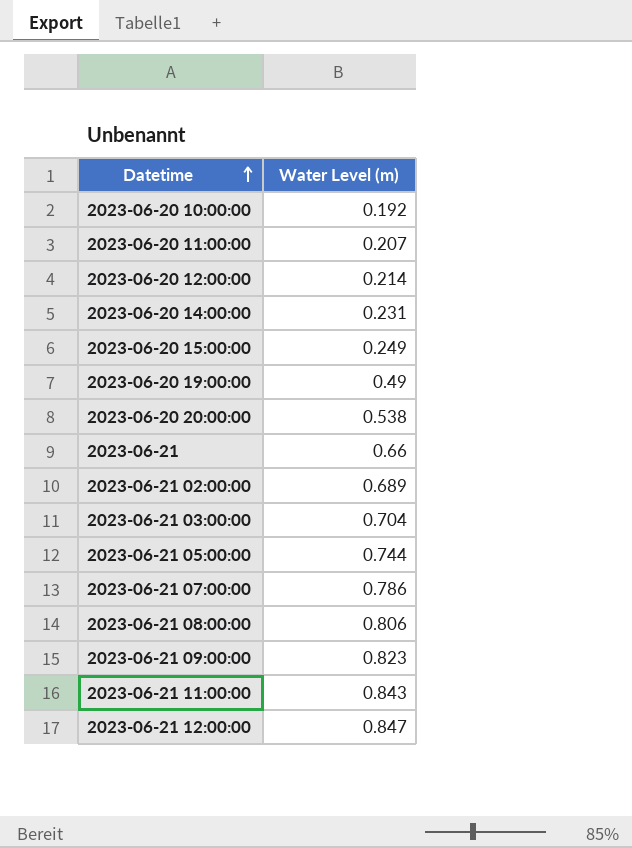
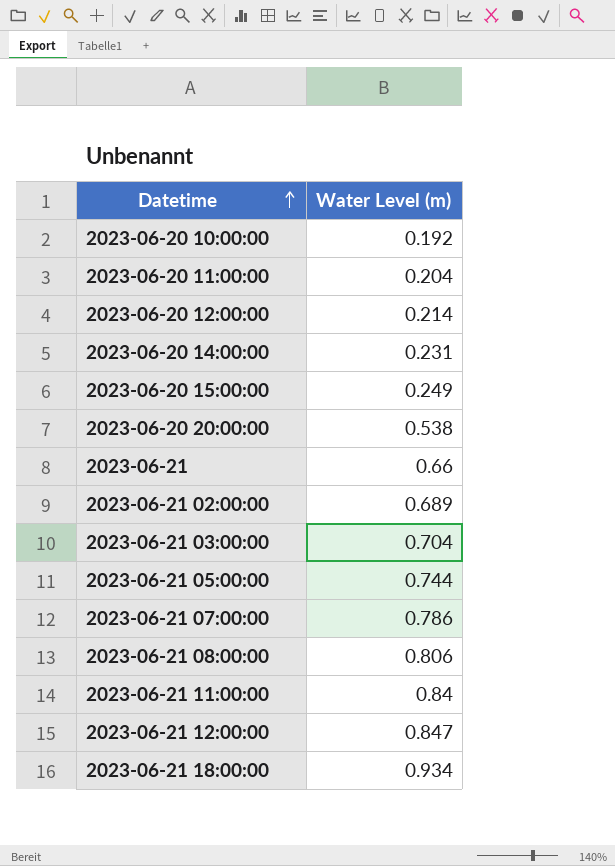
row 2023-06-20 19:00:00: 0.49 -> none
row 2023-06-21 09:00:00: 0.823 -> none
2023-06-20 11:00:00 | Water Level (m): 0.207 -> 0.204
2023-06-21 11:00:00 | Water Level (m): 0.843 -> 0.84
row 2023-06-21 18:00:00: none -> 0.934

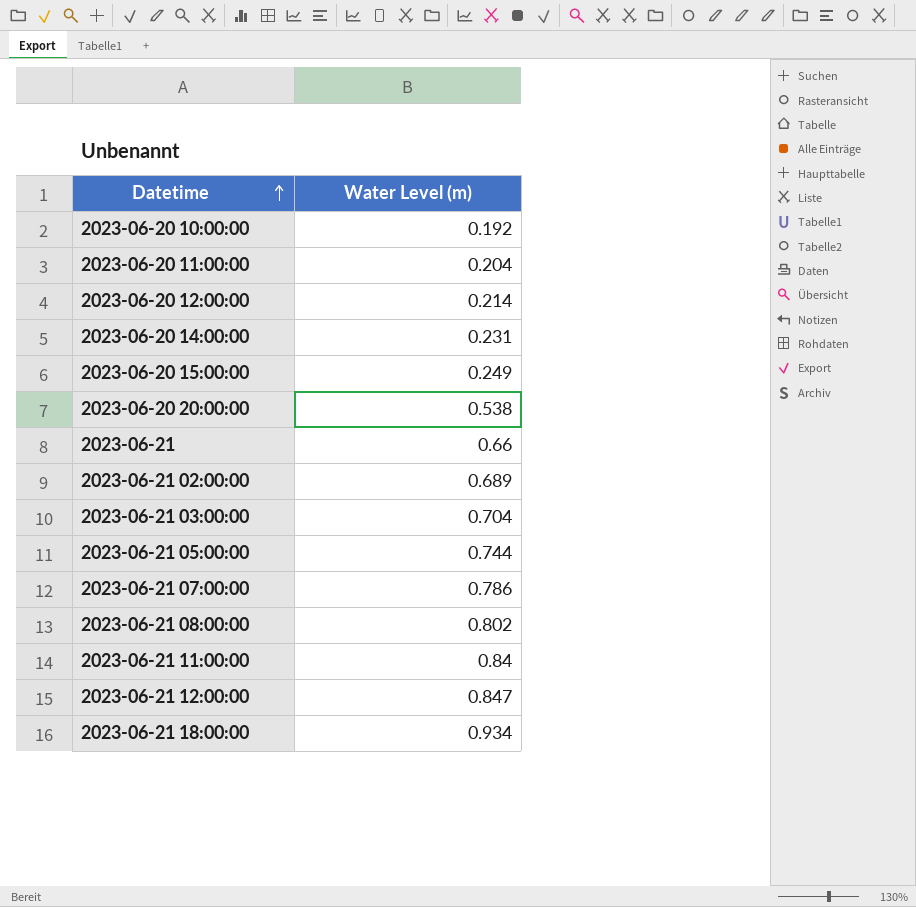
2023-06-21 08:00:00 | Water Level (m): 0.806 -> 0.802

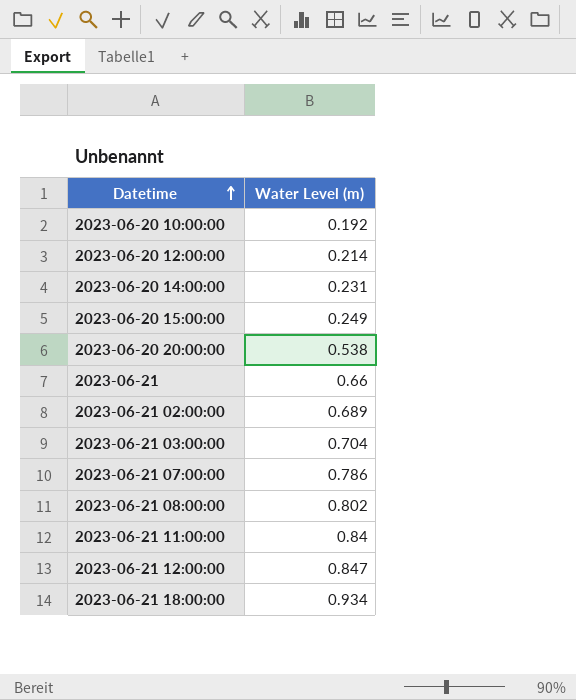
row 2023-06-20 11:00:00: 0.204 -> none
row 2023-06-21 05:00:00: 0.744 -> none

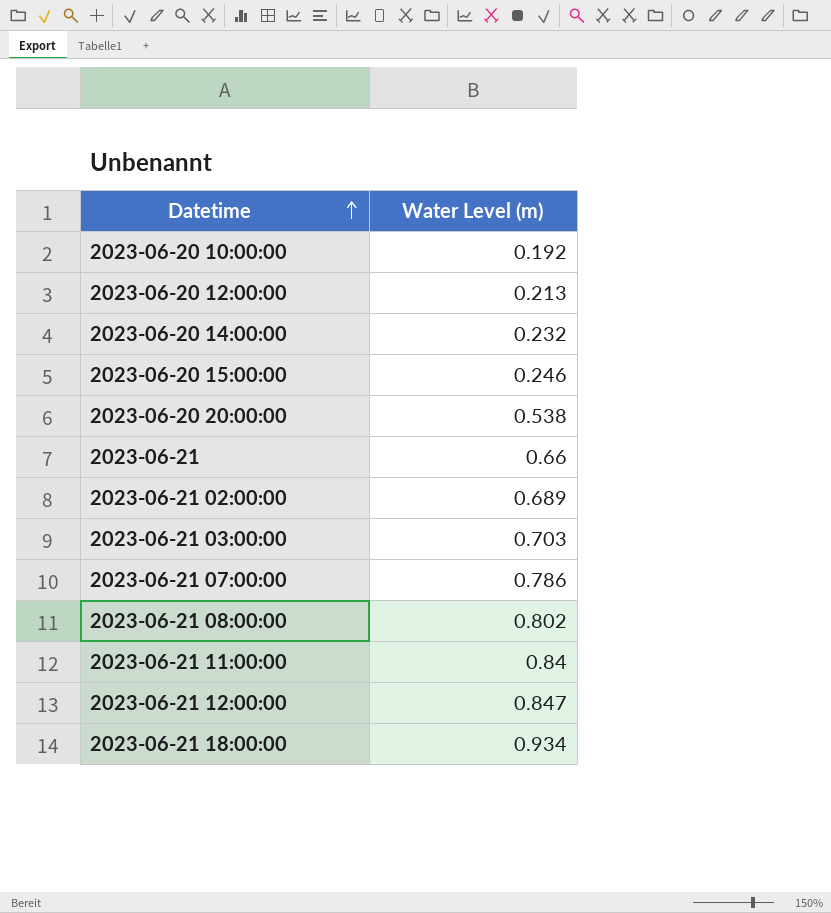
2023-06-20 12:00:00 | Water Level (m): 0.214 -> 0.213
2023-06-20 14:00:00 | Water Level (m): 0.231 -> 0.232
2023-06-20 15:00:00 | Water Level (m): 0.249 -> 0.246
2023-06-21 03:00:00 | Water Level (m): 0.704 -> 0.703

